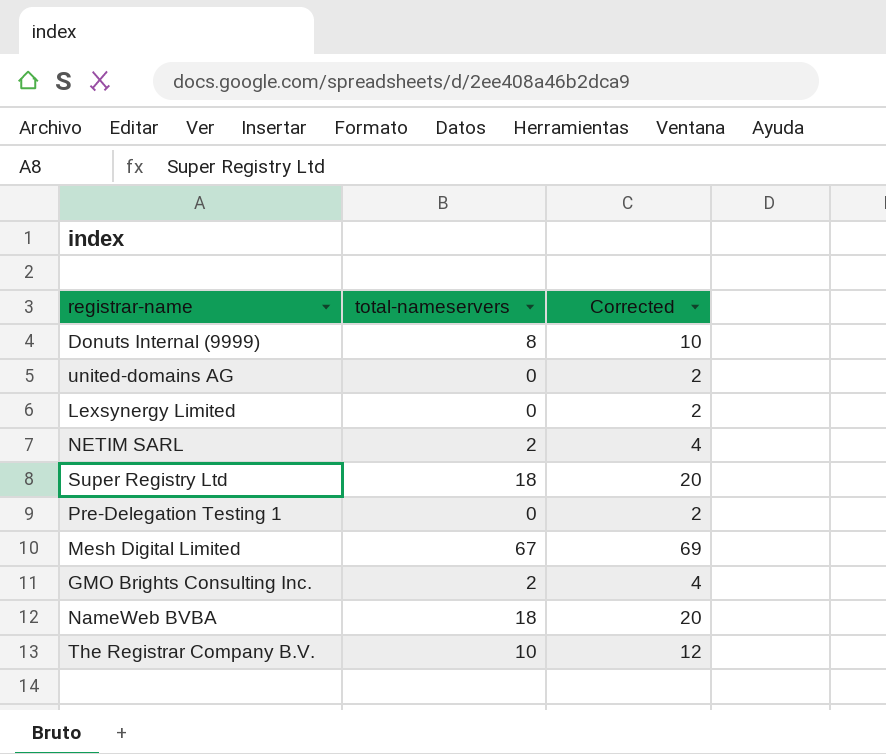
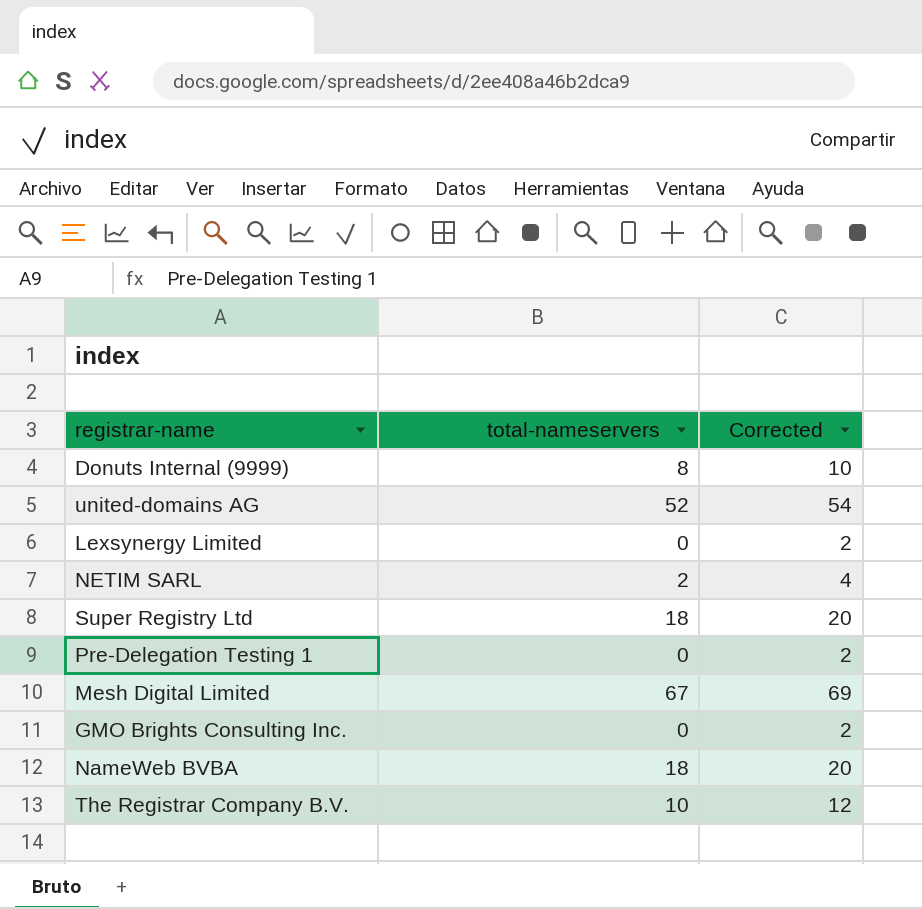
united-domains AG | total-nameservers: 0 -> 52
united-domains AG | Corrected: 2 -> 54
GMO Brights Consulting Inc. | total-nameservers: 2 -> 0
GMO Brights Consulting Inc. | Corrected: 4 -> 2

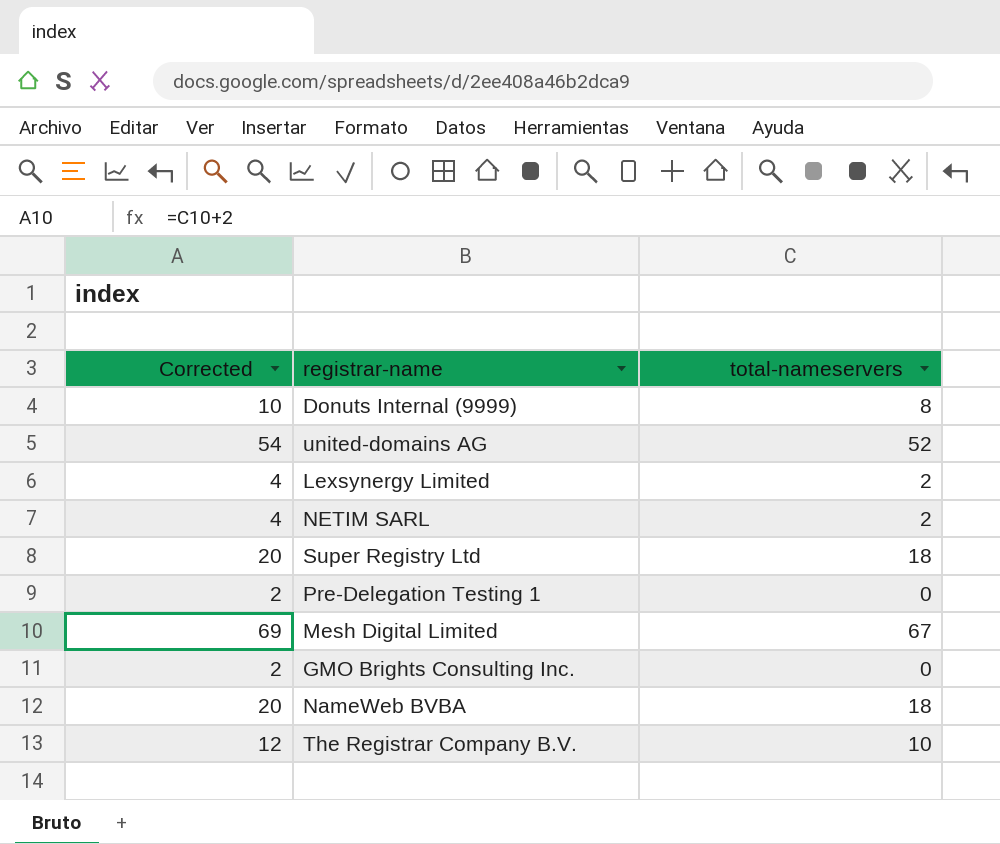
column Corrected | position: 3 -> 1
Lexsynergy Limited | Corrected: 2 -> 4
Lexsynergy Limited | total-nameservers: 0 -> 2

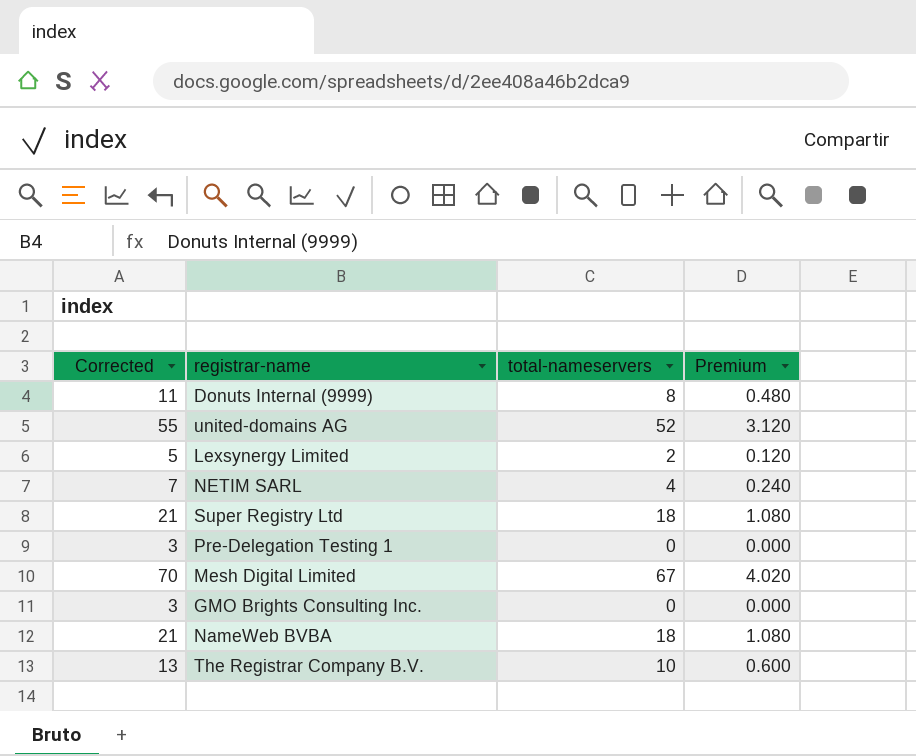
column Corrected | formula: [total-nameservers] + 2 -> [total-nameservers] + 3
column Premium | formula: none -> [total-nameservers] * 0.06
NETIM SARL | total-nameservers: 2 -> 4

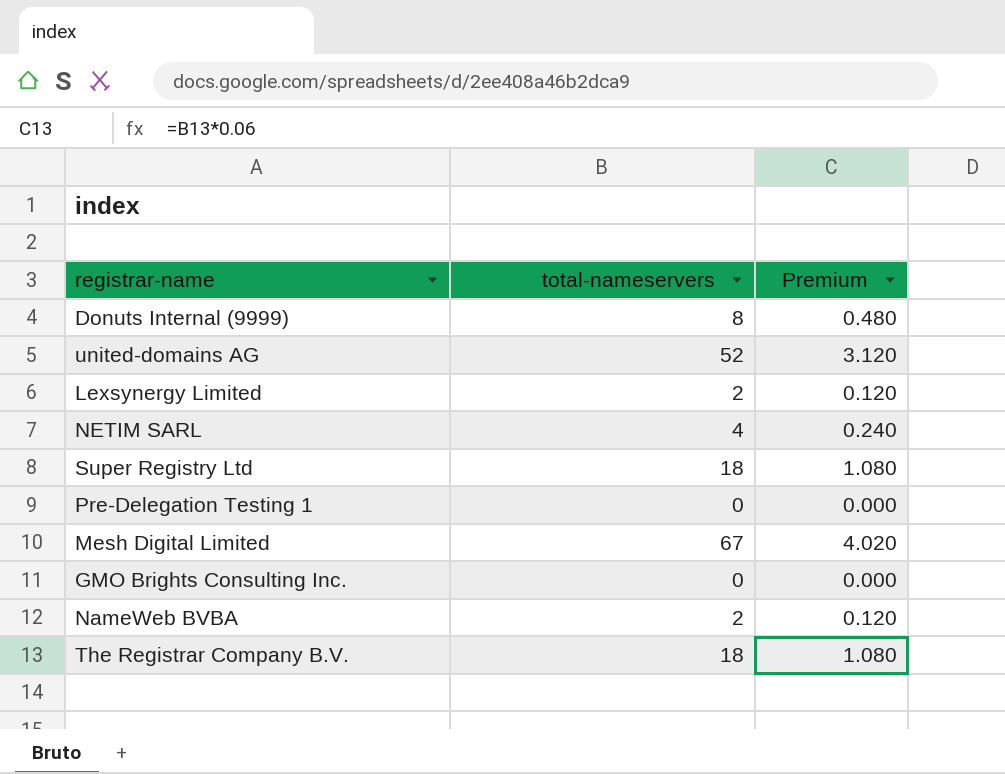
column Corrected | formula: [total-nameservers] + 3 -> none
NameWeb BVBA | total-nameservers: 18 -> 2
NameWeb BVBA | Premium: 1.080 -> 0.120
The Registrar Company B.V. | total-nameservers: 10 -> 18
The Registrar Company B.V. | Premium: 0.600 -> 1.080

